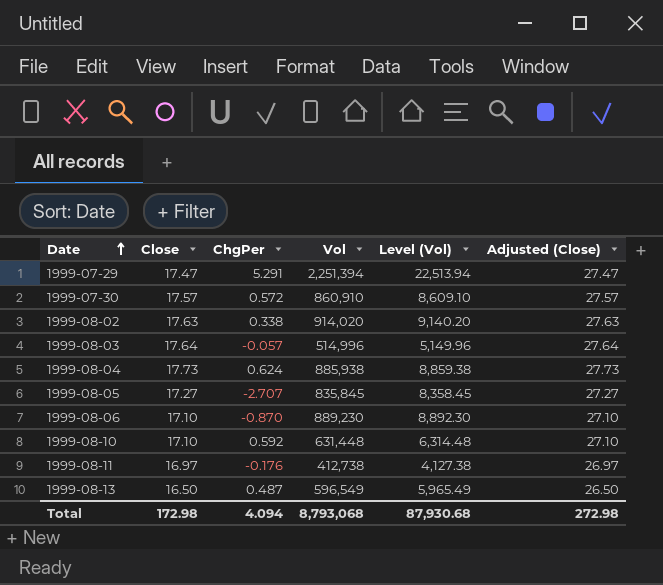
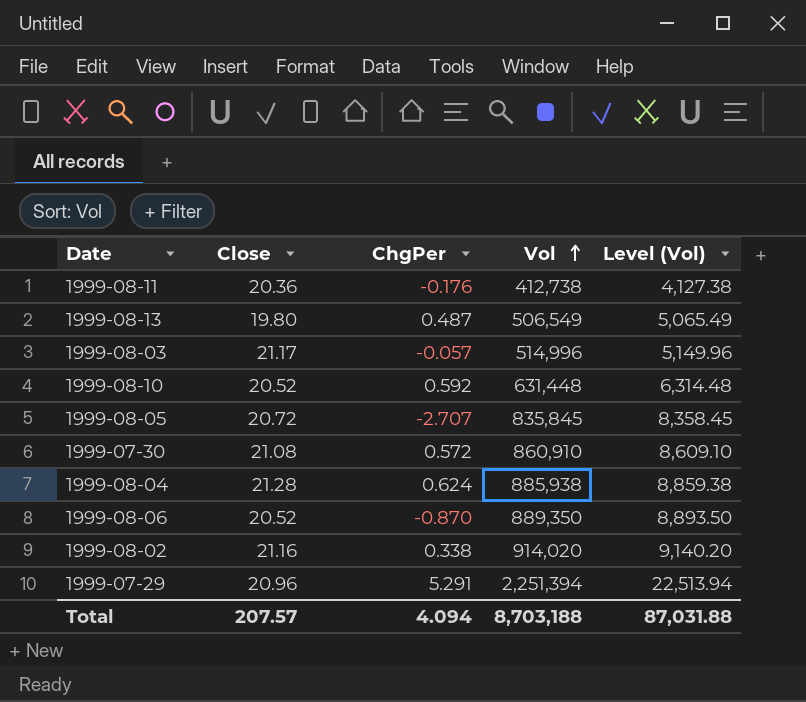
row order: Date ascending -> Vol ascending
column Adjusted (Close) | formula: [Close] + 10 -> none
1999-08-11 | Close: 16.97 -> 20.36
1999-08-13 | Close: 16.50 -> 19.80
1999-08-13 | Vol: 596,549 -> 506,549
1999-08-13 | Level (Vol): 5,965.49 -> 5,065.49
1999-08-03 | Close: 17.64 -> 21.17
1999-08-10 | Close: 17.10 -> 20.52
1999-08-05 | Close: 17.27 -> 20.72
1999-07-30 | Close: 17.57 -> 21.08
1999-08-04 | Close: 17.73 -> 21.28
1999-08-06 | Close: 17.10 -> 20.52
1999-08-06 | Vol: 889,230 -> 889,350
1999-08-06 | Level (Vol): 8,892.30 -> 8,893.50
1999-08-02 | Close: 17.63 -> 21.16
1999-07-29 | Close: 17.47 -> 20.96
Total | Close: 172.98 -> 207.57
Total | Vol: 8,793,068 -> 8,703,188
Total | Level (Vol): 87,930.68 -> 87,031.88

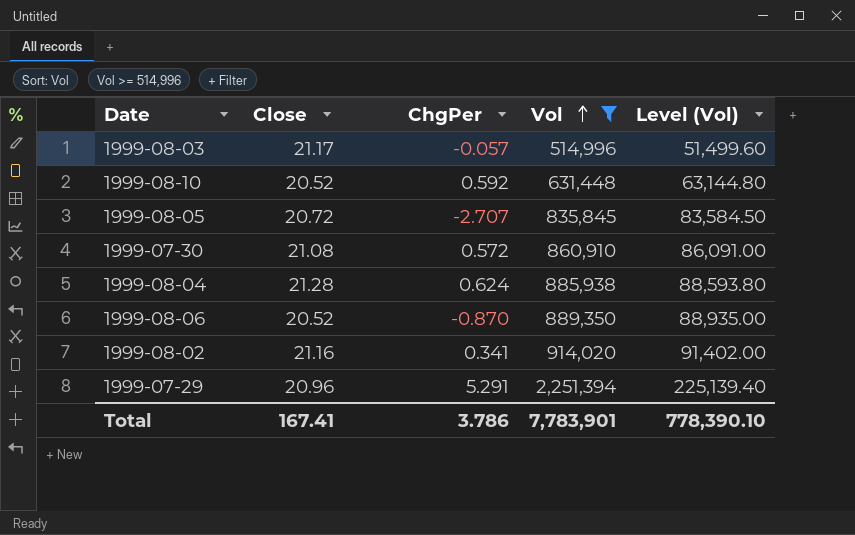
filter: none -> Vol >= 514,996
column Level (Vol) | formula: [Vol] * 0.01 -> [Vol] * 0.1
1999-08-02 | ChgPer: 0.338 -> 0.341
Total | Close: 207.57 -> 167.41
Total | ChgPer: 4.094 -> 3.786
Total | Vol: 8,703,188 -> 7,783,901
Total | Level (Vol): 87,031.88 -> 778,390.10

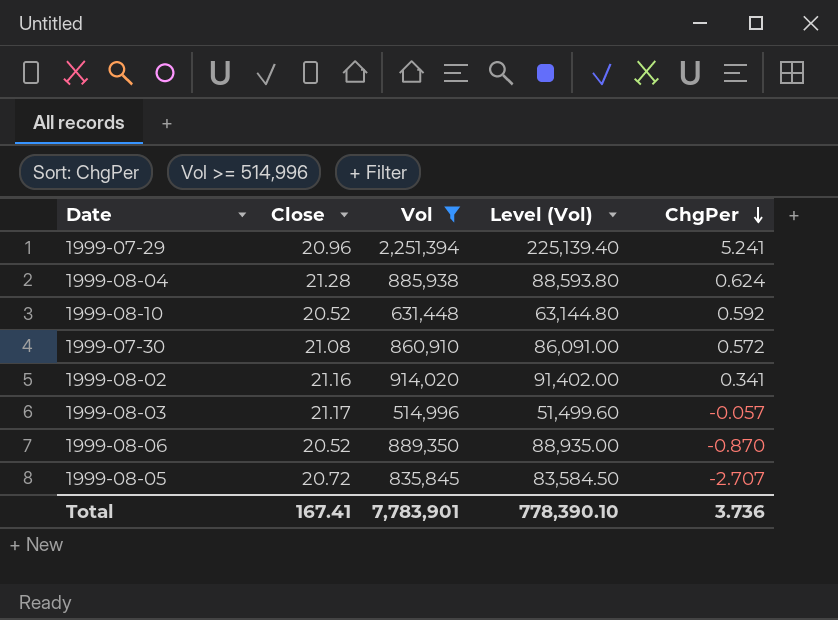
row order: Vol ascending -> ChgPer descending
column ChgPer | position: 3 -> 5
1999-07-29 | ChgPer: 5.291 -> 5.241
Total | ChgPer: 3.786 -> 3.736

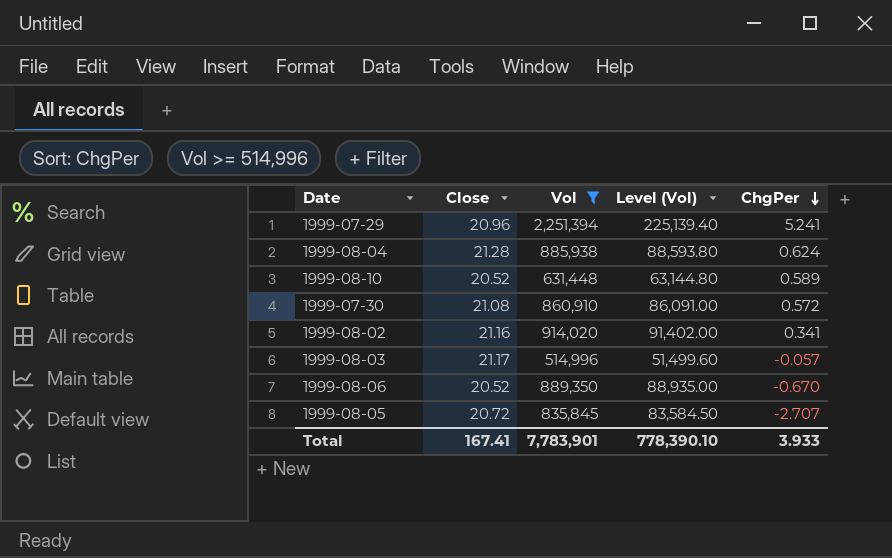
1999-08-10 | ChgPer: 0.592 -> 0.589
1999-08-06 | ChgPer: -0.870 -> -0.670
Total | ChgPer: 3.736 -> 3.933

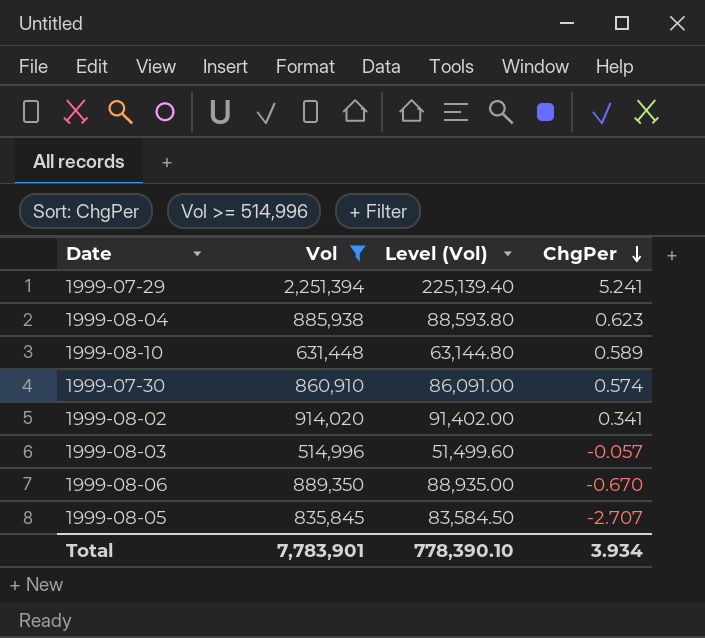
column Close | position: 2 -> none
1999-08-04 | ChgPer: 0.624 -> 0.623
1999-07-30 | ChgPer: 0.572 -> 0.574
Total | ChgPer: 3.933 -> 3.934

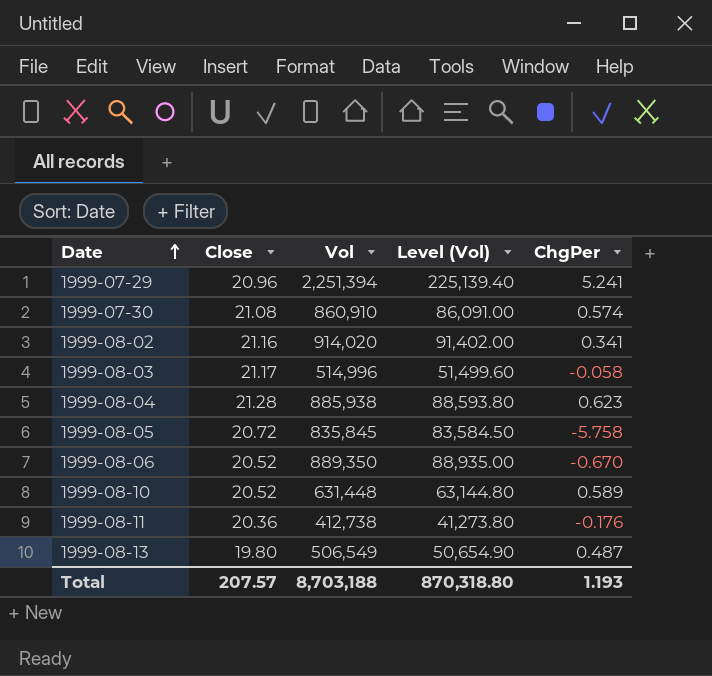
filter: Vol >= 514,996 -> none
row order: ChgPer descending -> Date ascending
column Close | position: none -> 2
1999-08-03 | ChgPer: -0.057 -> -0.058
1999-08-05 | ChgPer: -2.707 -> -5.758
Total | Vol: 7,783,901 -> 8,703,188
Total | Level (Vol): 778,390.10 -> 870,318.80
Total | ChgPer: 3.934 -> 1.193

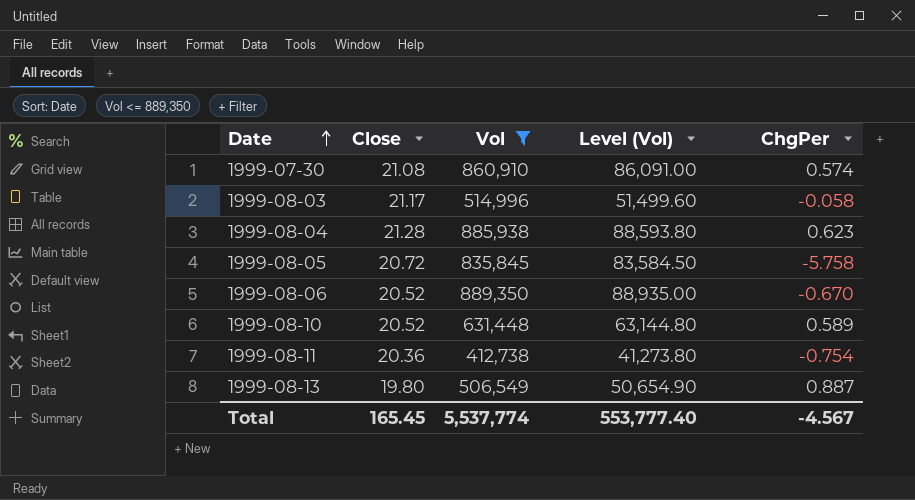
filter: none -> Vol <= 889,350
1999-08-11 | ChgPer: -0.176 -> -0.754
1999-08-13 | ChgPer: 0.487 -> 0.887
Total | Close: 207.57 -> 165.45
Total | Vol: 8,703,188 -> 5,537,774
Total | Level (Vol): 870,318.80 -> 553,777.40
Total | ChgPer: 1.193 -> -4.567

